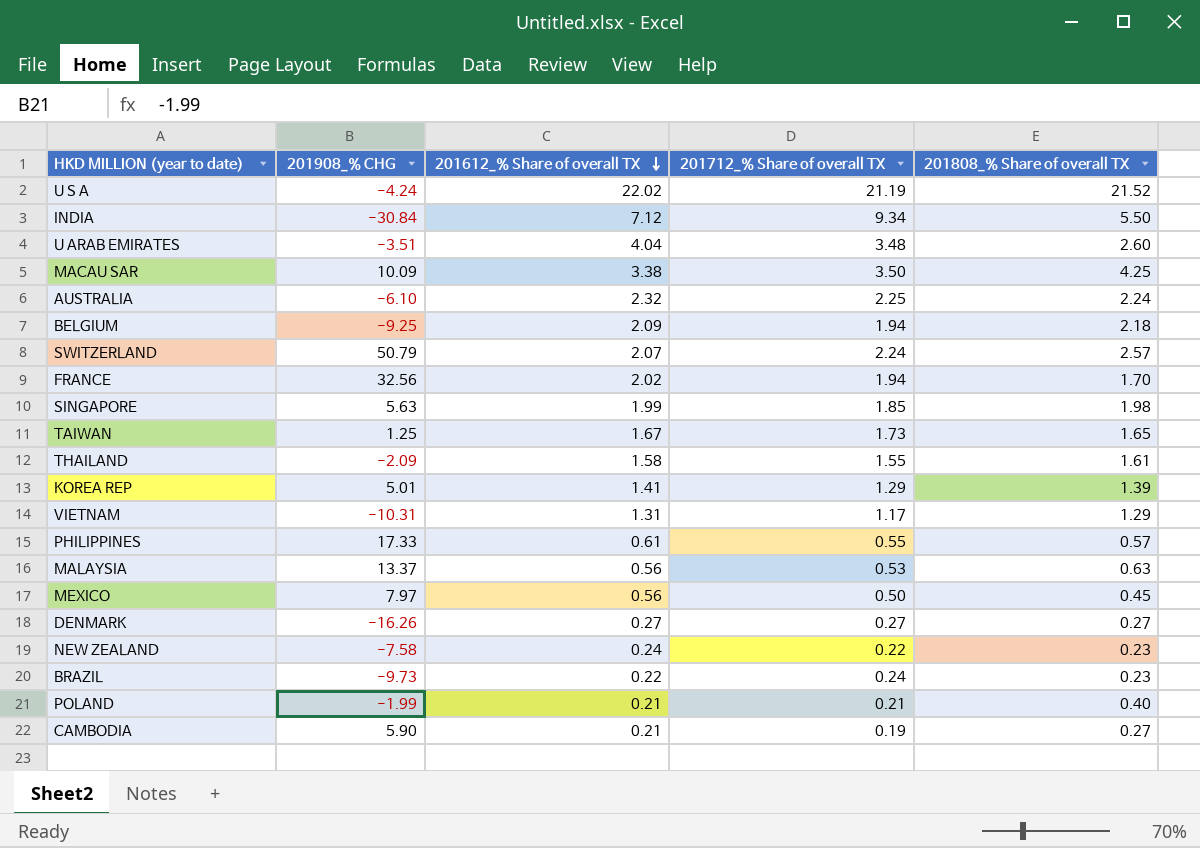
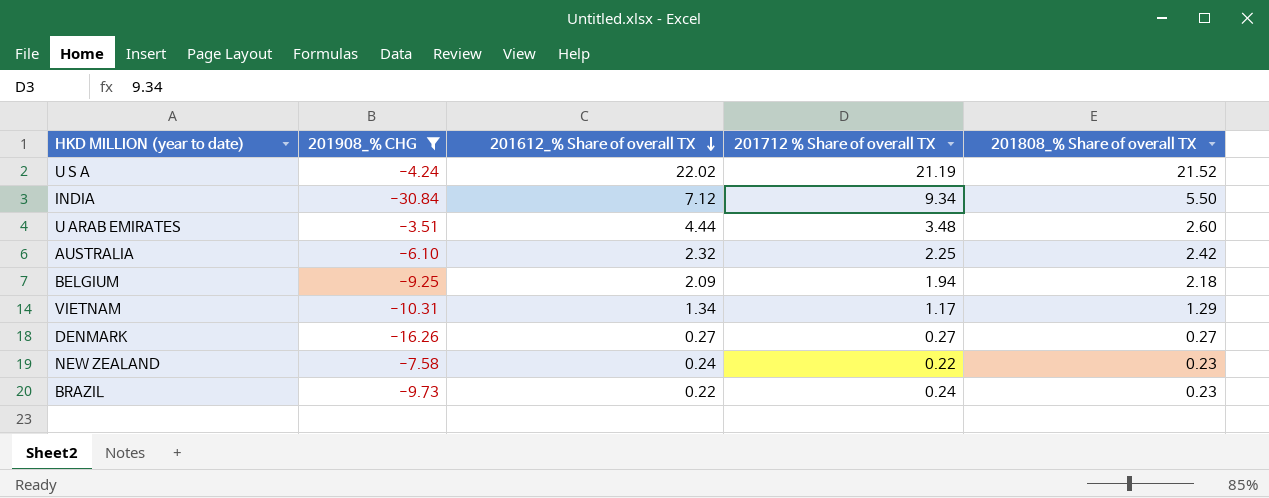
filter: none -> 201908_% CHG <= -3.51
column name: 201712_% Share of overall TX -> 201712 % Share of overall TX
U ARAB EMIRATES | 201612_% Share of overall TX: 4.04 -> 4.44
AUSTRALIA | 201808_% Share of overall TX: 2.24 -> 2.42
VIETNAM | 201612_% Share of overall TX: 1.31 -> 1.34

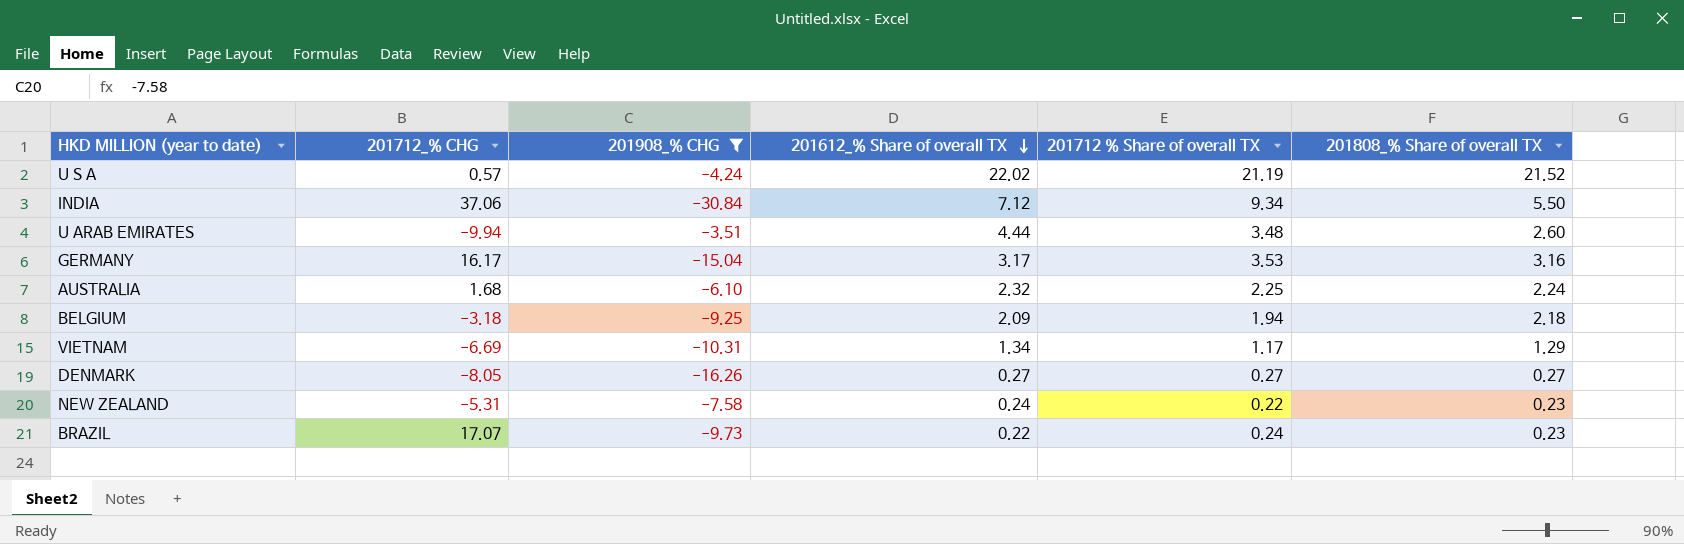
column 201712_% CHG | position: none -> 2
row GERMANY: none -> 16.17 | -15.04 | 3.17 | 3.53 | 3.16
AUSTRALIA | 201808_% Share of overall TX: 2.42 -> 2.24

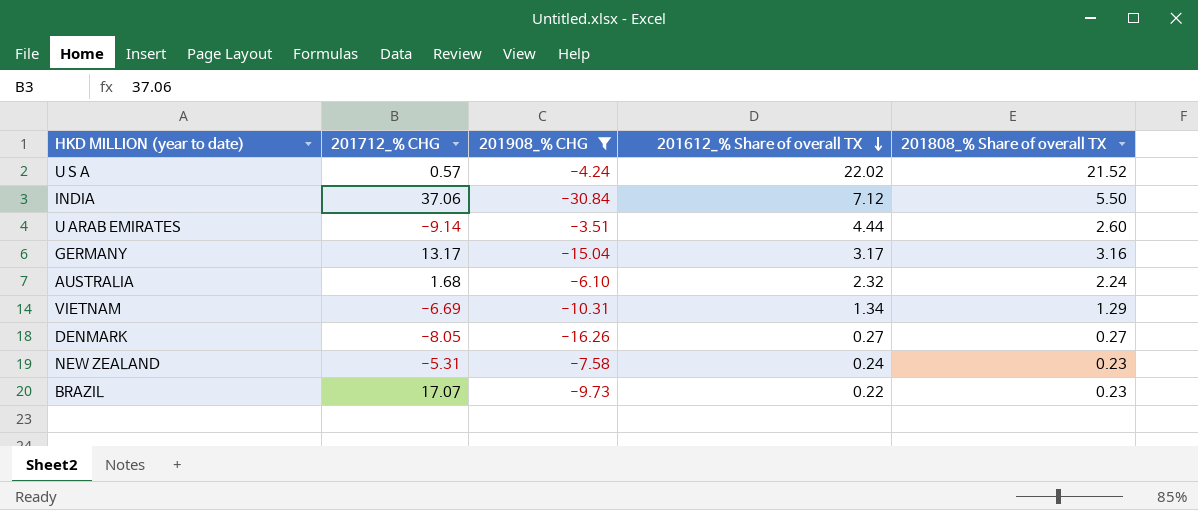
column 201712 % Share of overall TX | position: 5 -> none
row BELGIUM: -3.18 | -9.25 | 2.09 | 1.94 | 2.18 -> none
U ARAB EMIRATES | 201712_% CHG: -9.94 -> -9.14
GERMANY | 201712_% CHG: 16.17 -> 13.17

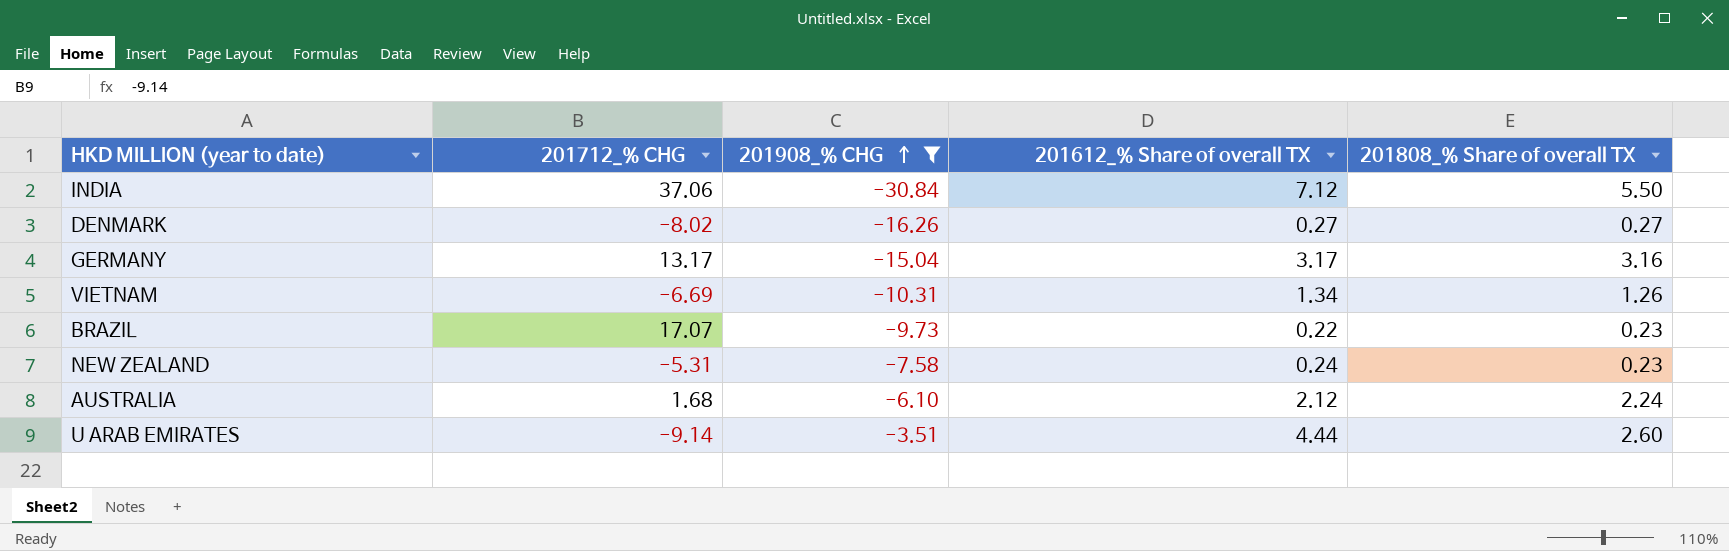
row order: 201612_% Share of overall TX descending -> 201908_% CHG ascending
row U S A: 0.57 | -4.24 | 22.02 | 21.52 -> none
DENMARK | 201712_% CHG: -8.05 -> -8.02
VIETNAM | 201808_% Share of overall TX: 1.29 -> 1.26
AUSTRALIA | 201612_% Share of overall TX: 2.32 -> 2.12

